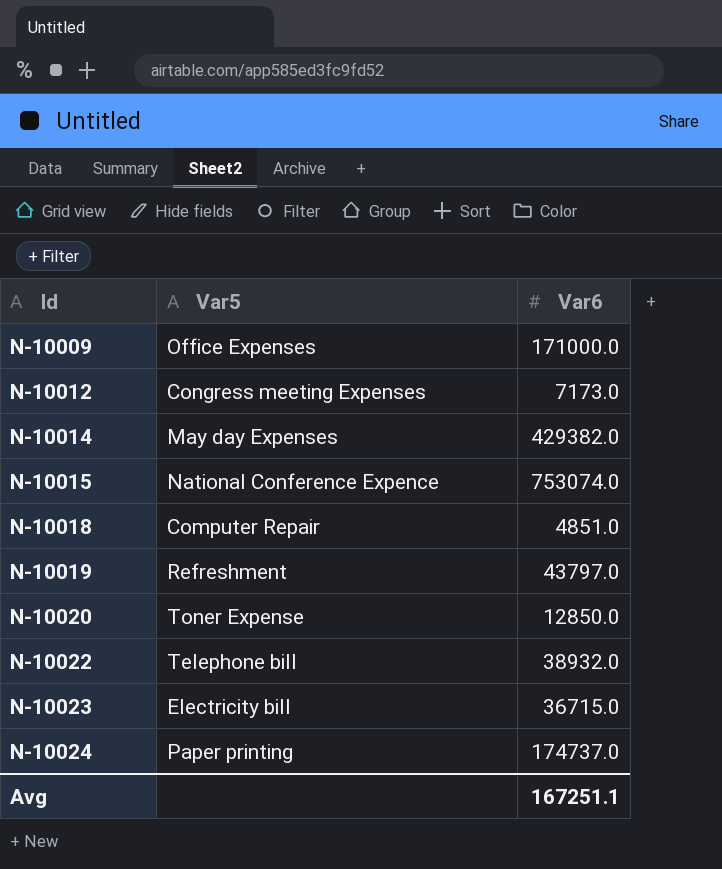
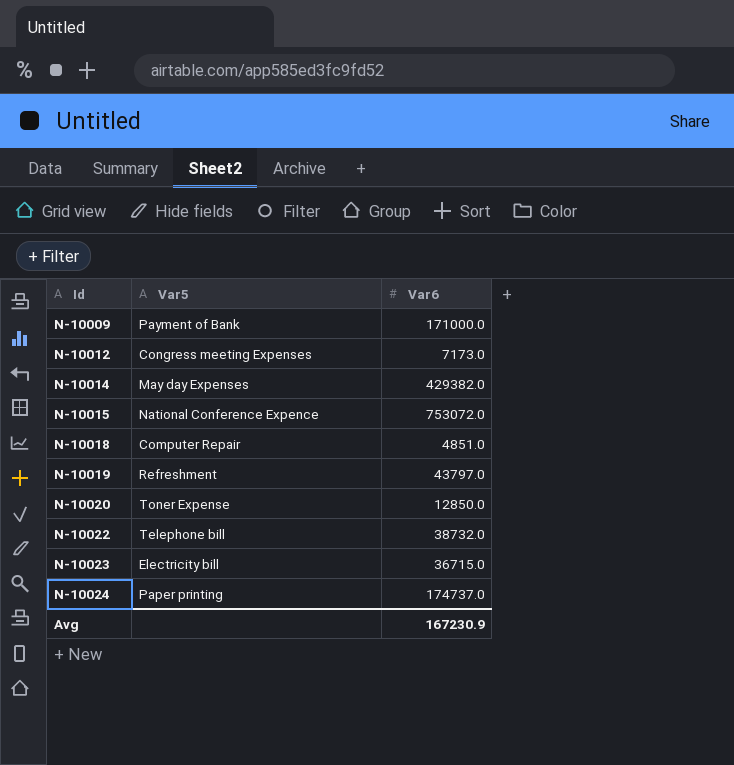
N-10009 | Var5: Office Expenses -> Payment of Bank
N-10015 | Var6: 753074.0 -> 753072.0
N-10022 | Var6: 38932.0 -> 38732.0
Avg | Var6: 167251.1 -> 167230.9

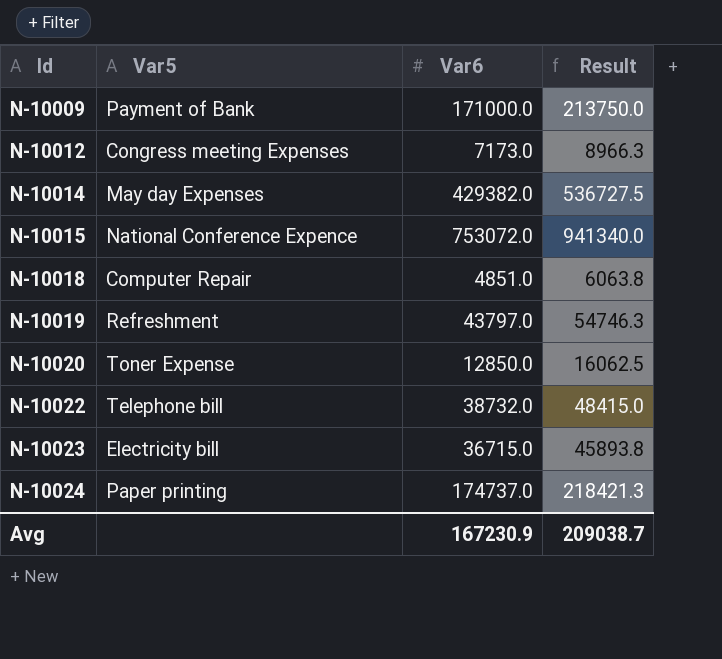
column Result | formula: none -> [Var6] * 1.25

